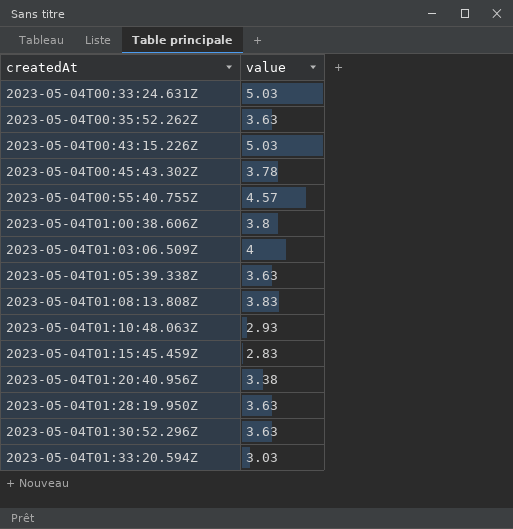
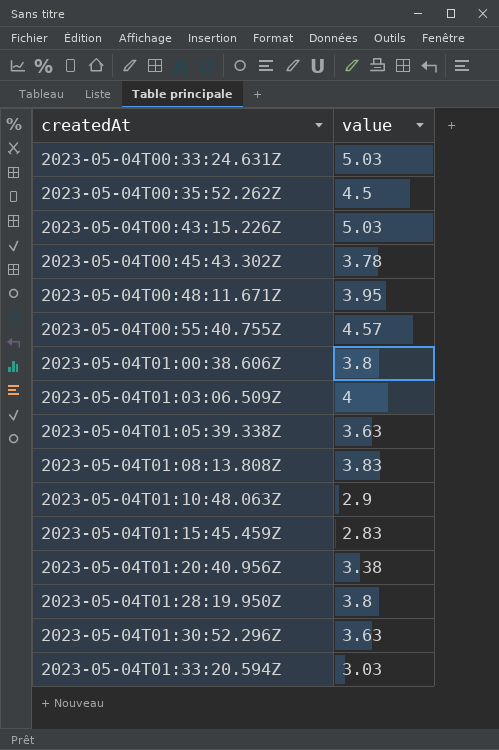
2023-05-04T00:35:52.262Z | value: 3.63 -> 4.5
row 2023-05-04T00:48:11.671Z: none -> 3.95
2023-05-04T01:10:48.063Z | value: 2.93 -> 2.9
2023-05-04T01:28:19.950Z | value: 3.63 -> 3.8

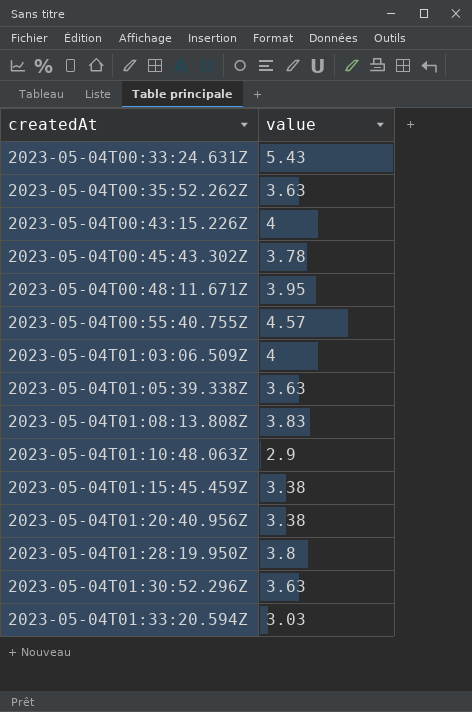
row 2023-05-04T01:00:38.606Z: 3.8 -> none
2023-05-04T00:33:24.631Z | value: 5.03 -> 5.43
2023-05-04T00:35:52.262Z | value: 4.5 -> 3.63
2023-05-04T00:43:15.226Z | value: 5.03 -> 4
2023-05-04T01:15:45.459Z | value: 2.83 -> 3.38

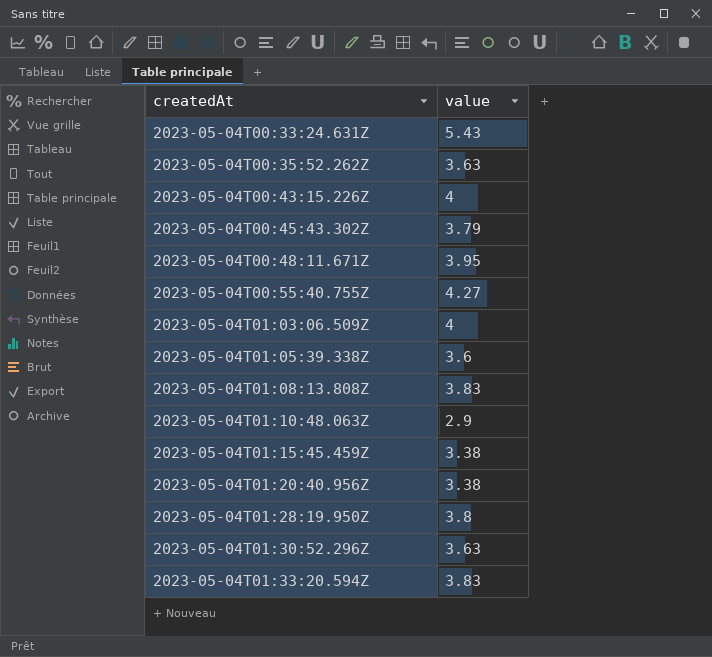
2023-05-04T00:45:43.302Z | value: 3.78 -> 3.79
2023-05-04T00:55:40.755Z | value: 4.57 -> 4.27
2023-05-04T01:05:39.338Z | value: 3.63 -> 3.6
2023-05-04T01:33:20.594Z | value: 3.03 -> 3.83

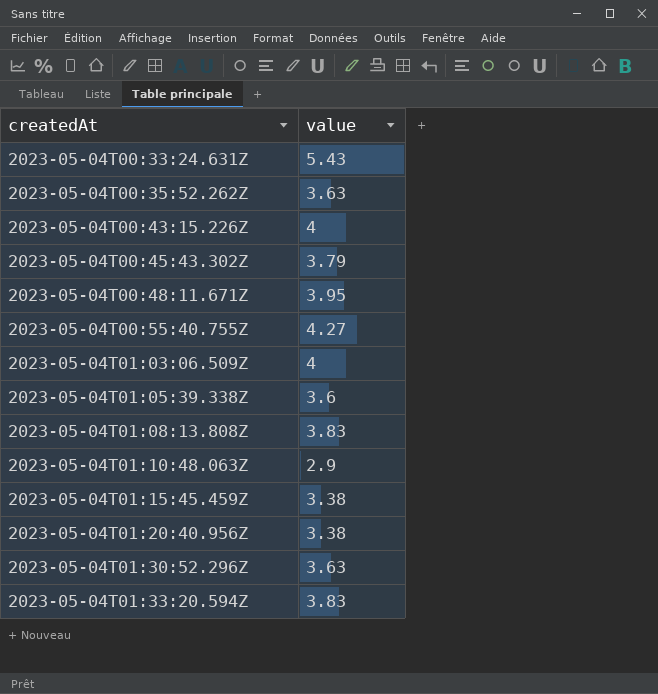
row 2023-05-04T01:28:19.950Z: 3.8 -> none

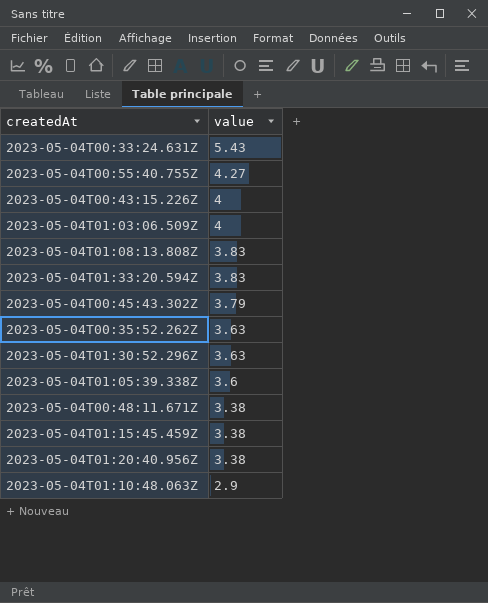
row order: createdAt ascending -> value descending
2023-05-04T00:48:11.671Z | value: 3.95 -> 3.38

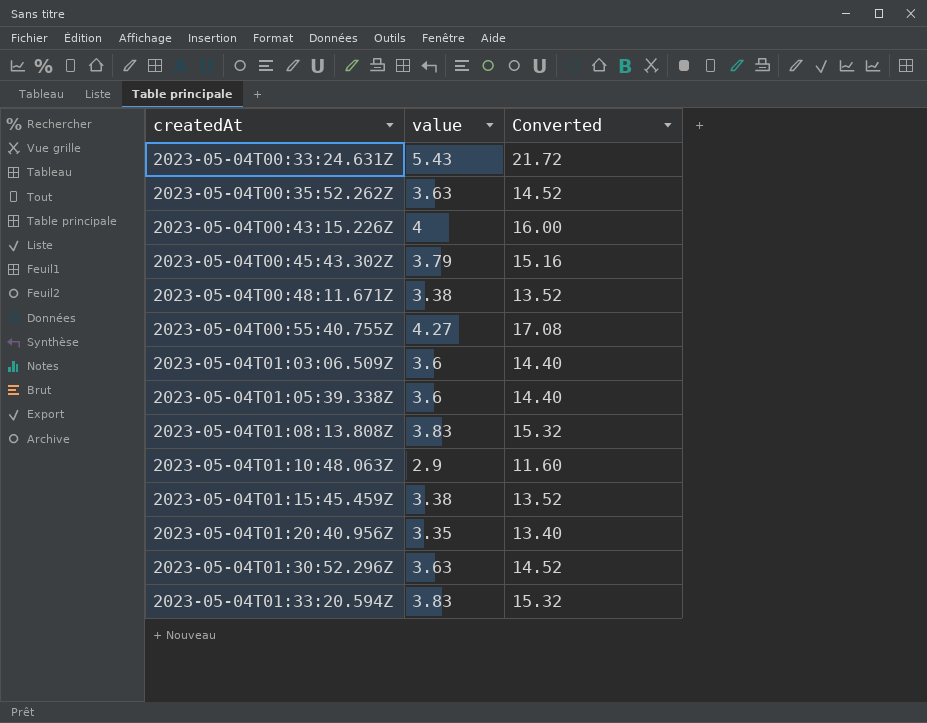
row order: value descending -> createdAt ascending
column Converted | formula: none -> [value] * 4
2023-05-04T01:03:06.509Z | value: 4 -> 3.6
2023-05-04T01:20:40.956Z | value: 3.38 -> 3.35

